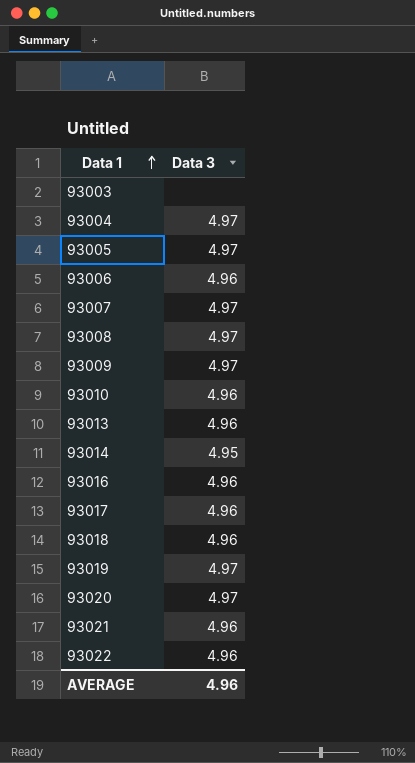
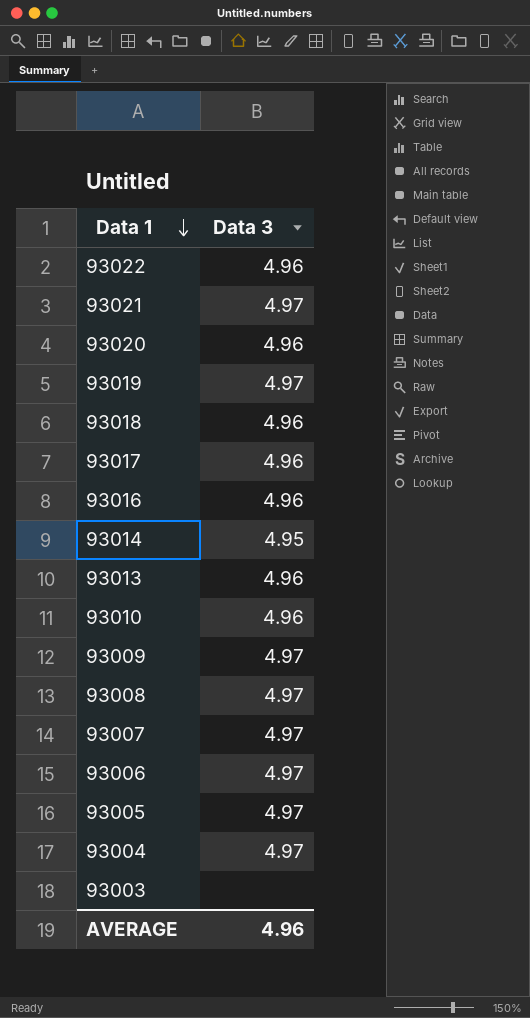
row order: Data 1 ascending -> Data 1 descending
93021 | Data 3: 4.96 -> 4.97
93020 | Data 3: 4.97 -> 4.96
93006 | Data 3: 4.96 -> 4.97

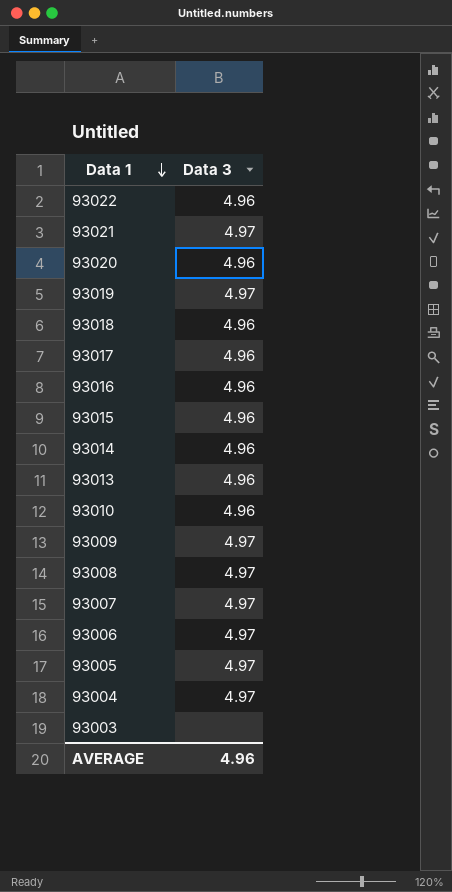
row 93015: none -> 4.96
93014 | Data 3: 4.95 -> 4.96

